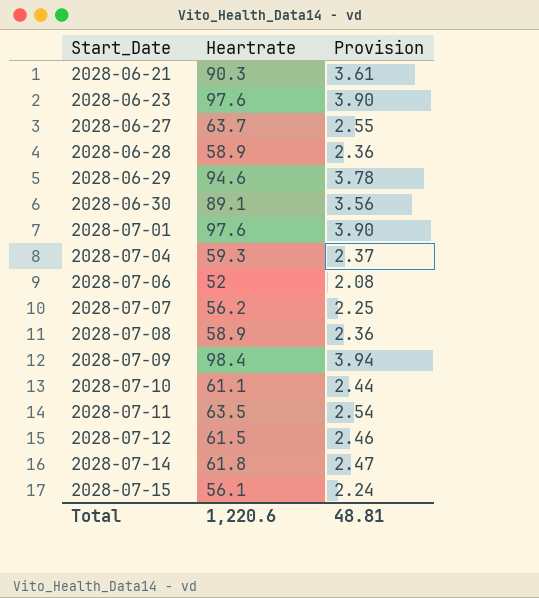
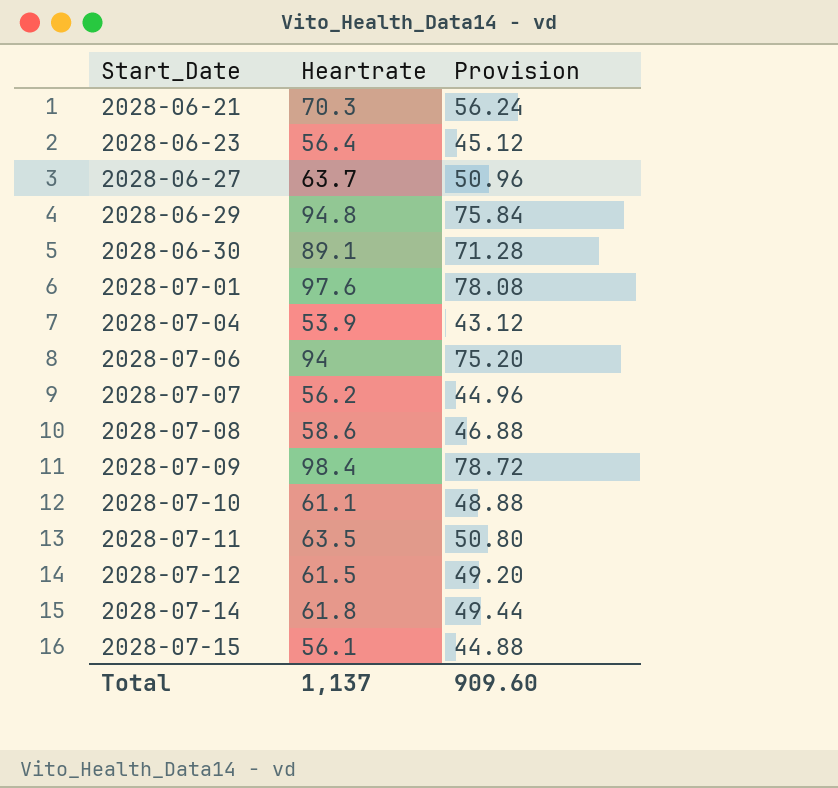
column Provision | formula: [Heartrate] * 0.04 -> [Heartrate] * 0.8
row 2028-06-28: 58.9 | 2.36 -> none
2028-06-21 | Heartrate: 90.3 -> 70.3
2028-06-23 | Heartrate: 97.6 -> 56.4
2028-06-29 | Heartrate: 94.6 -> 94.8
2028-07-04 | Heartrate: 59.3 -> 53.9
2028-07-06 | Heartrate: 52 -> 94
2028-07-08 | Heartrate: 58.9 -> 58.6
Total | Heartrate: 1,220.6 -> 1,137
Total | Provision: 48.81 -> 909.60

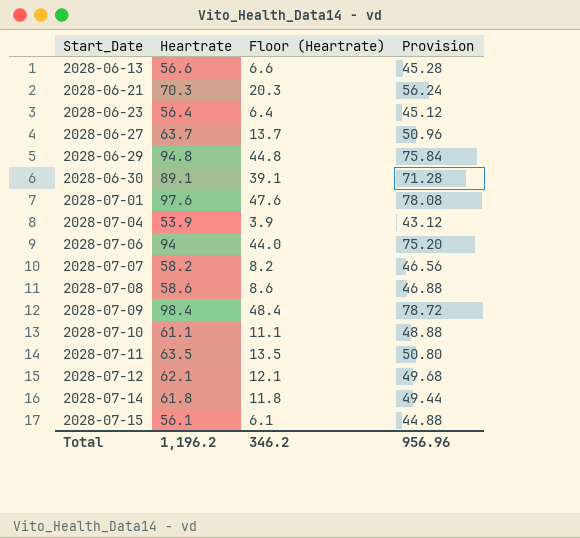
column Floor (Heartrate) | formula: none -> [Heartrate] - 50
row 2028-06-13: none -> 56.6 | 6.6 | 45.28
2028-07-07 | Heartrate: 56.2 -> 58.2
2028-07-07 | Provision: 44.96 -> 46.56
2028-07-12 | Heartrate: 61.5 -> 62.1
2028-07-12 | Provision: 49.20 -> 49.68
Total | Heartrate: 1,137 -> 1,196.2
Total | Provision: 909.60 -> 956.96

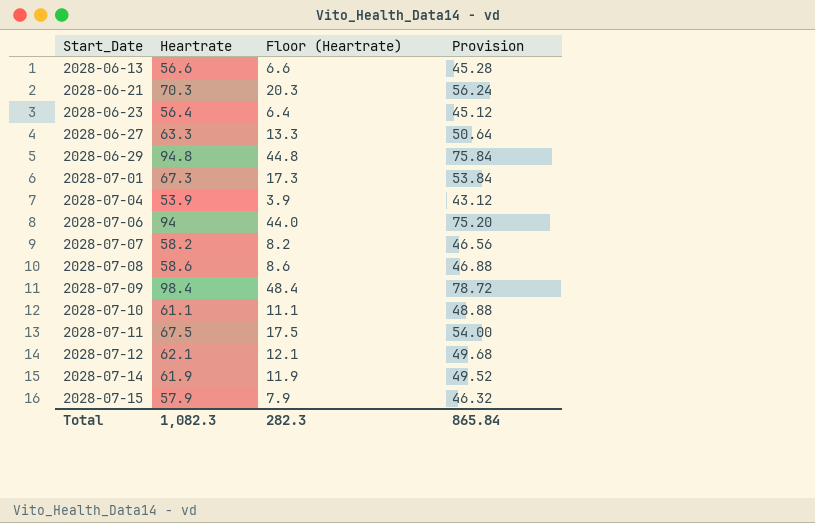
row 2028-06-30: 89.1 | 39.1 | 71.28 -> none
2028-06-27 | Heartrate: 63.7 -> 63.3
2028-06-27 | Floor (Heartrate): 13.7 -> 13.3
2028-06-27 | Provision: 50.96 -> 50.64
2028-07-01 | Heartrate: 97.6 -> 67.3
2028-07-01 | Floor (Heartrate): 47.6 -> 17.3
2028-07-01 | Provision: 78.08 -> 53.84
2028-07-11 | Heartrate: 63.5 -> 67.5
2028-07-11 | Floor (Heartrate): 13.5 -> 17.5
2028-07-11 | Provision: 50.80 -> 54.00
2028-07-14 | Heartrate: 61.8 -> 61.9
2028-07-14 | Floor (Heartrate): 11.8 -> 11.9
2028-07-14 | Provision: 49.44 -> 49.52
2028-07-15 | Heartrate: 56.1 -> 57.9
2028-07-15 | Floor (Heartrate): 6.1 -> 7.9
2028-07-15 | Provision: 44.88 -> 46.32
Total | Heartrate: 1,196.2 -> 1,082.3
Total | Floor (Heartrate): 346.2 -> 282.3
Total | Provision: 956.96 -> 865.84

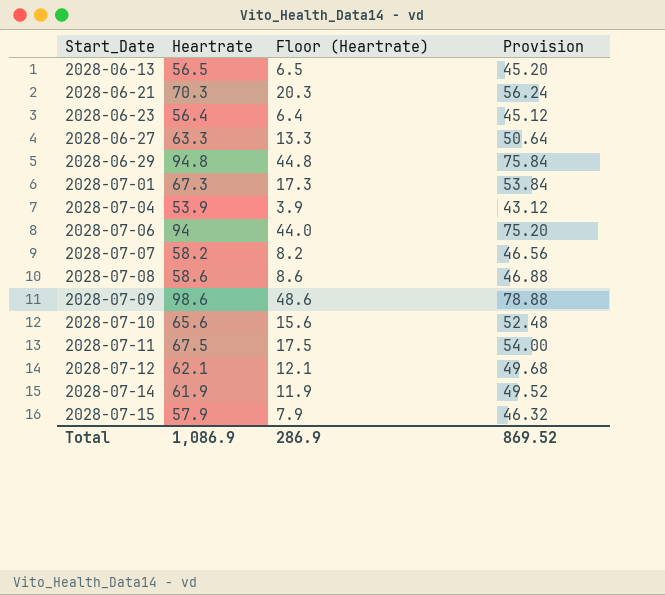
2028-06-13 | Heartrate: 56.6 -> 56.5
2028-06-13 | Floor (Heartrate): 6.6 -> 6.5
2028-06-13 | Provision: 45.28 -> 45.20
2028-07-09 | Heartrate: 98.4 -> 98.6
2028-07-09 | Floor (Heartrate): 48.4 -> 48.6
2028-07-09 | Provision: 78.72 -> 78.88
2028-07-10 | Heartrate: 61.1 -> 65.6
2028-07-10 | Floor (Heartrate): 11.1 -> 15.6
2028-07-10 | Provision: 48.88 -> 52.48
Total | Heartrate: 1,082.3 -> 1,086.9
Total | Floor (Heartrate): 282.3 -> 286.9
Total | Provision: 865.84 -> 869.52

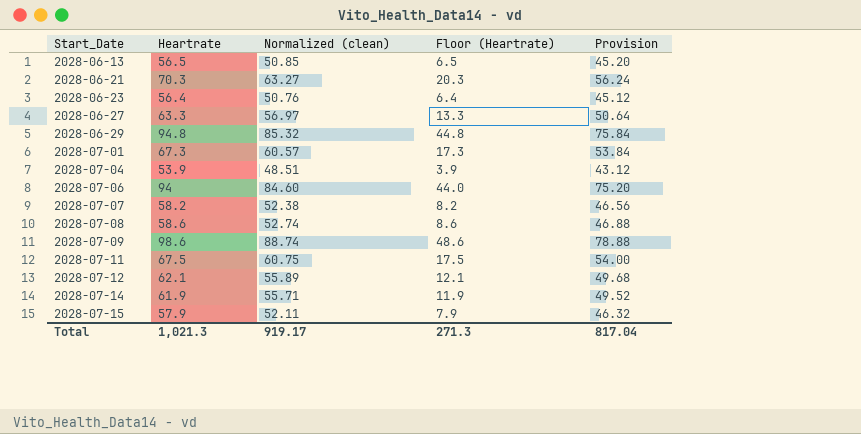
column Normalized (clean) | formula: none -> [Heartrate] * 0.9
row 2028-07-10: 65.6 | 15.6 | 52.48 -> none
Total | Heartrate: 1,086.9 -> 1,021.3
Total | Floor (Heartrate): 286.9 -> 271.3
Total | Provision: 869.52 -> 817.04

